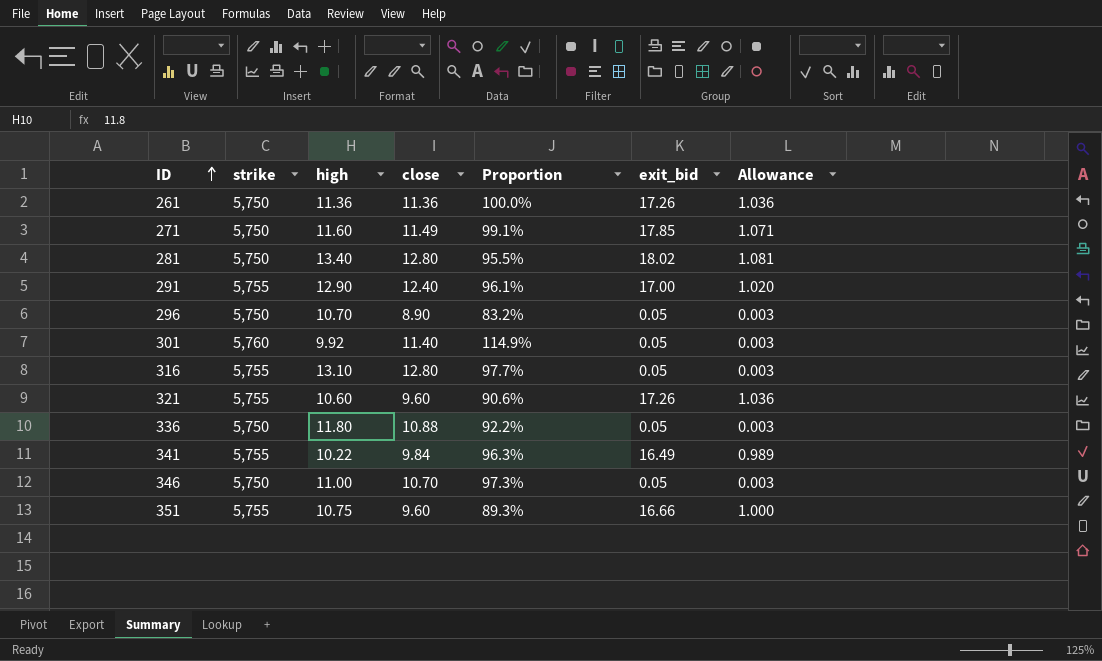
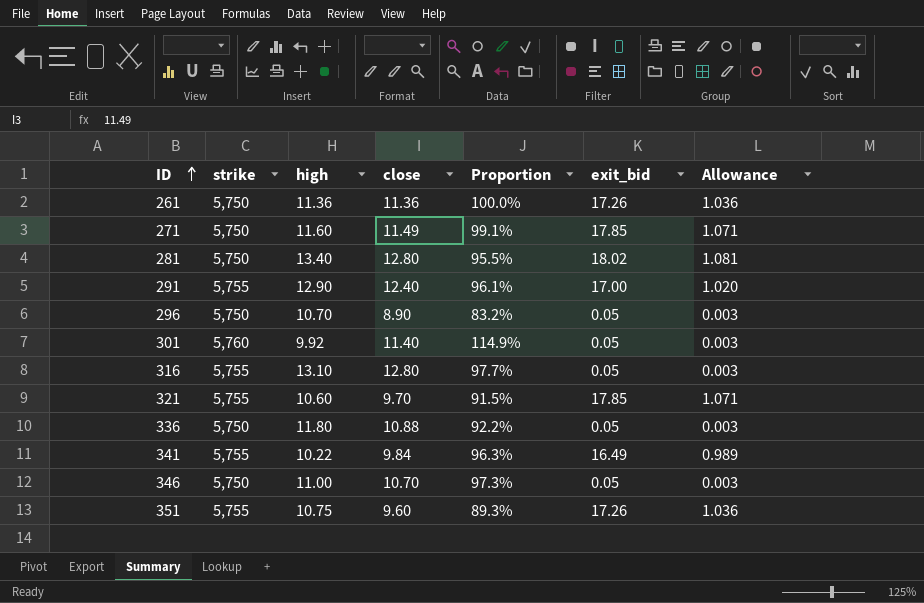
321 | close: 9.60 -> 9.70
321 | Proportion: 90.6% -> 91.5%
321 | exit_bid: 17.26 -> 17.85
321 | Allowance: 1.036 -> 1.071
351 | exit_bid: 16.66 -> 17.26
351 | Allowance: 1.000 -> 1.036

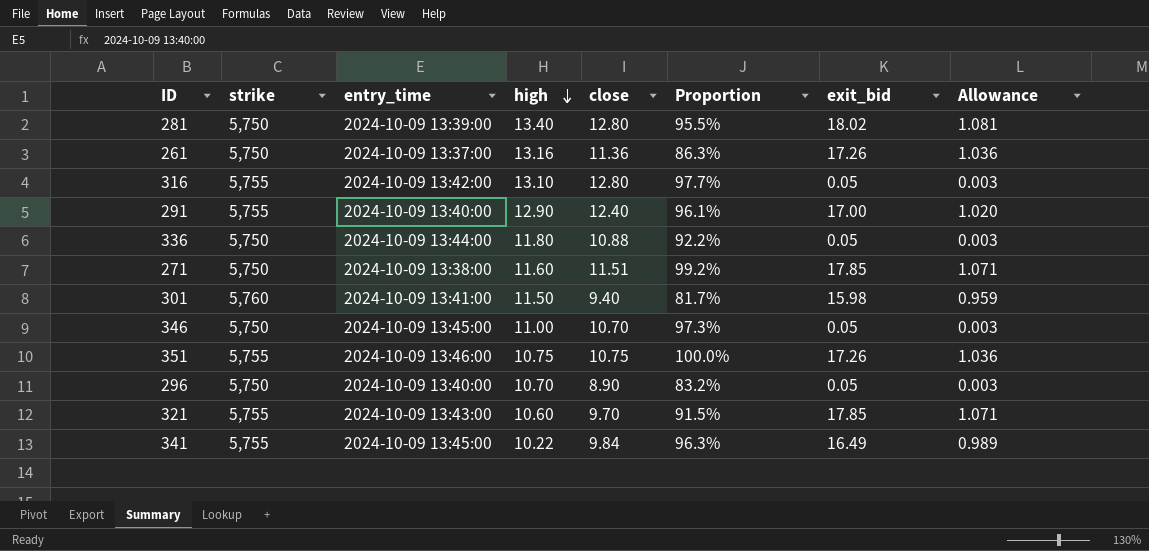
row order: ID ascending -> high descending
column entry_time | position: none -> 3
261 | high: 11.36 -> 13.16
261 | Proportion: 100.0% -> 86.3%
271 | close: 11.49 -> 11.51
271 | Proportion: 99.1% -> 99.2%
301 | high: 9.92 -> 11.50
301 | close: 11.40 -> 9.40
301 | Proportion: 114.9% -> 81.7%
301 | exit_bid: 0.05 -> 15.98
301 | Allowance: 0.003 -> 0.959
351 | close: 9.60 -> 10.75
351 | Proportion: 89.3% -> 100.0%

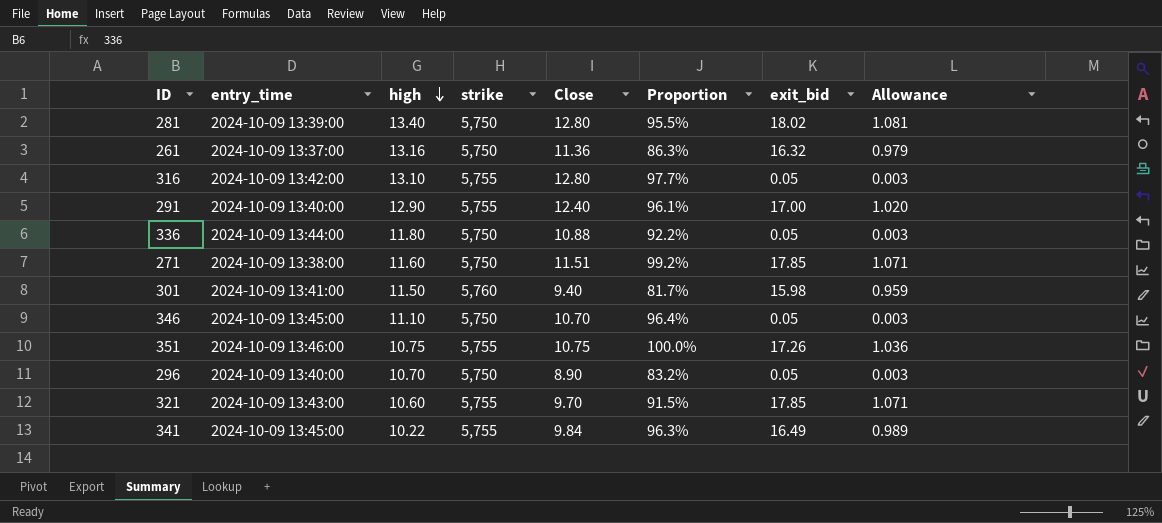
column strike | position: 2 -> 4
column name: close -> Close
261 | exit_bid: 17.26 -> 16.32
261 | Allowance: 1.036 -> 0.979
346 | high: 11.00 -> 11.10
346 | Proportion: 97.3% -> 96.4%

